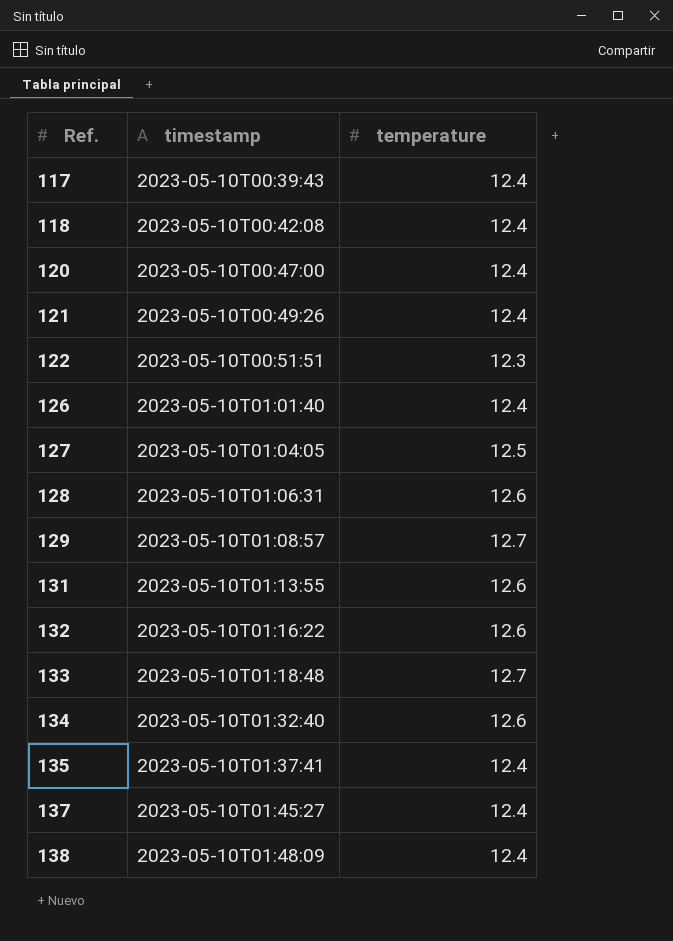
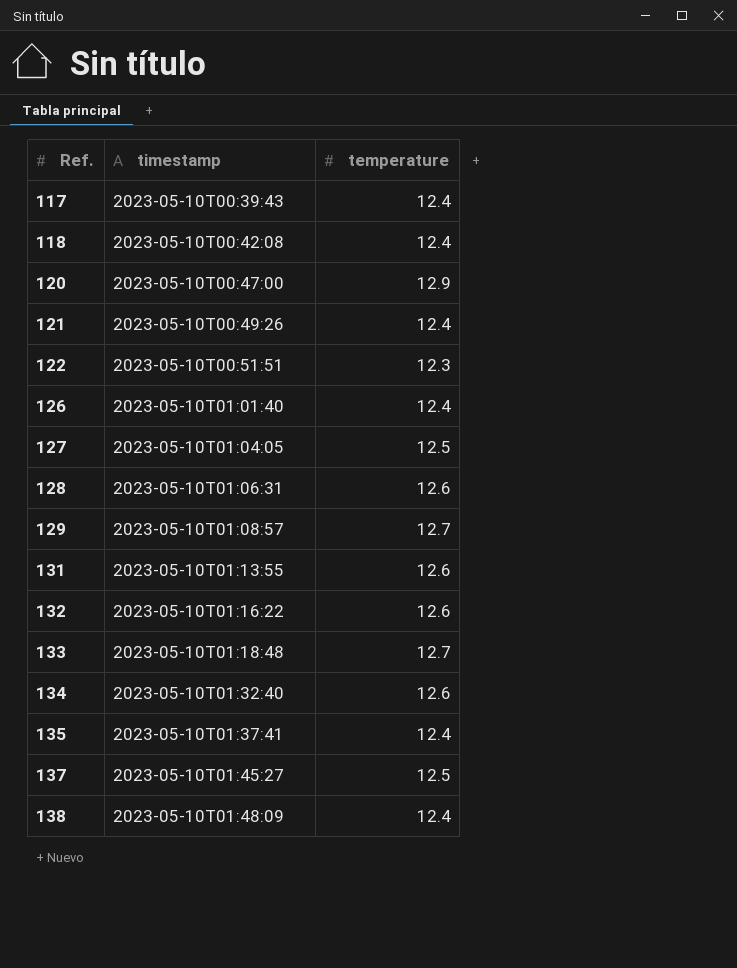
120 | temperature: 12.4 -> 12.9
137 | temperature: 12.4 -> 12.5

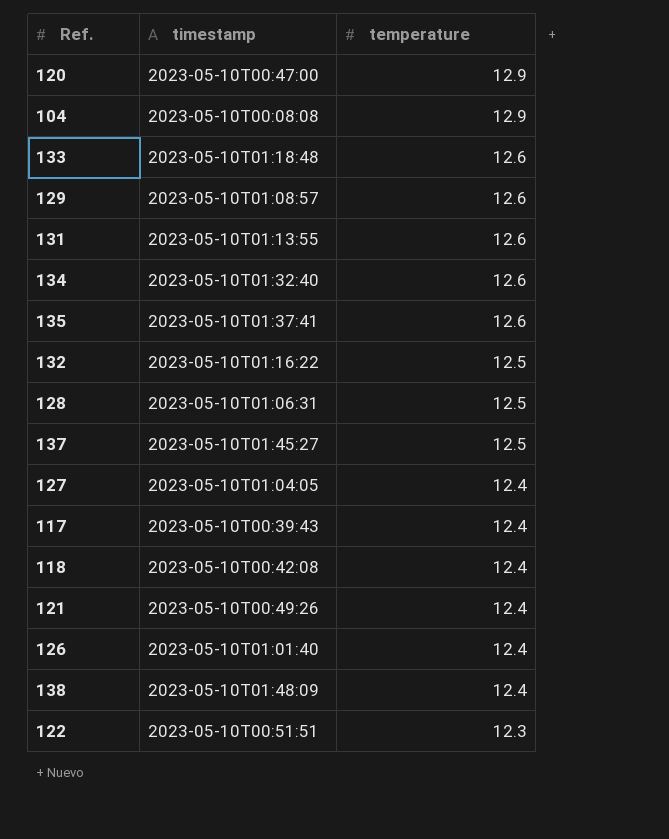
row order: Ref. ascending -> temperature descending
row 104: none -> 2023-05-10T00:08:08 | 12.9
133 | temperature: 12.7 -> 12.6
129 | temperature: 12.7 -> 12.6
135 | temperature: 12.4 -> 12.6
132 | temperature: 12.6 -> 12.5
128 | temperature: 12.6 -> 12.5
127 | temperature: 12.5 -> 12.4

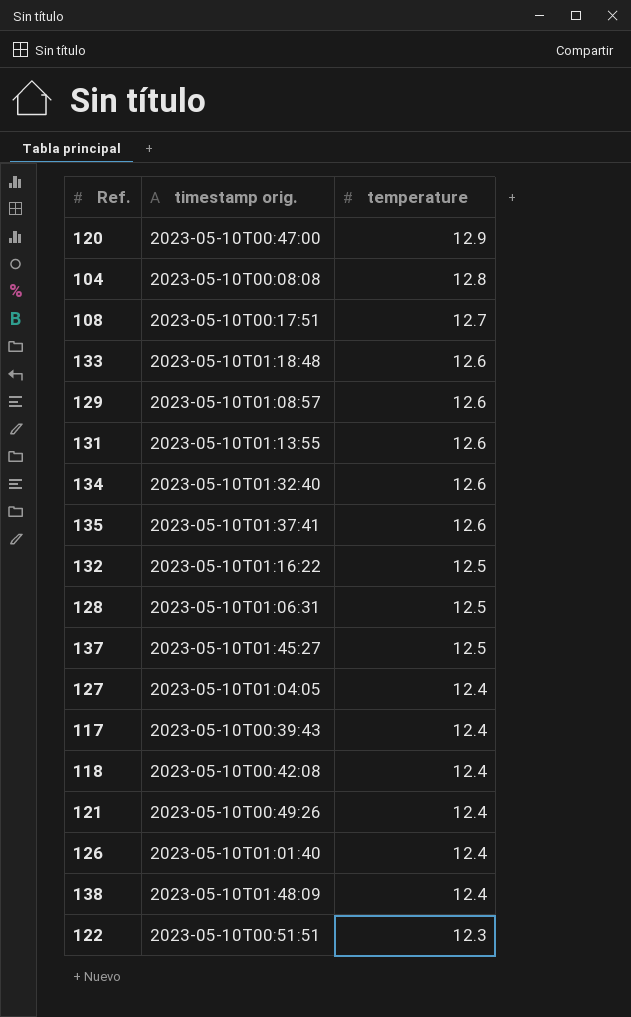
column name: timestamp -> timestamp orig.
104 | temperature: 12.9 -> 12.8
row 108: none -> 2023-05-10T00:17:51 | 12.7

